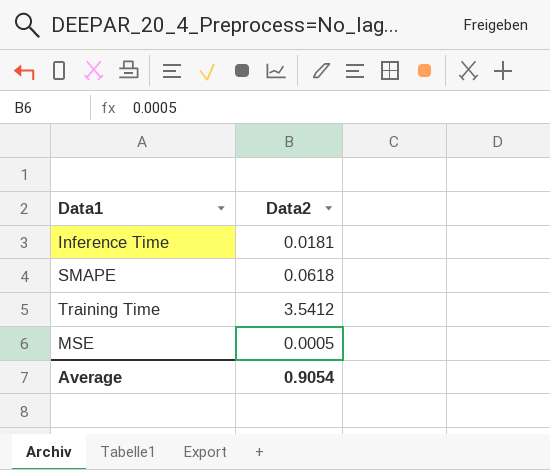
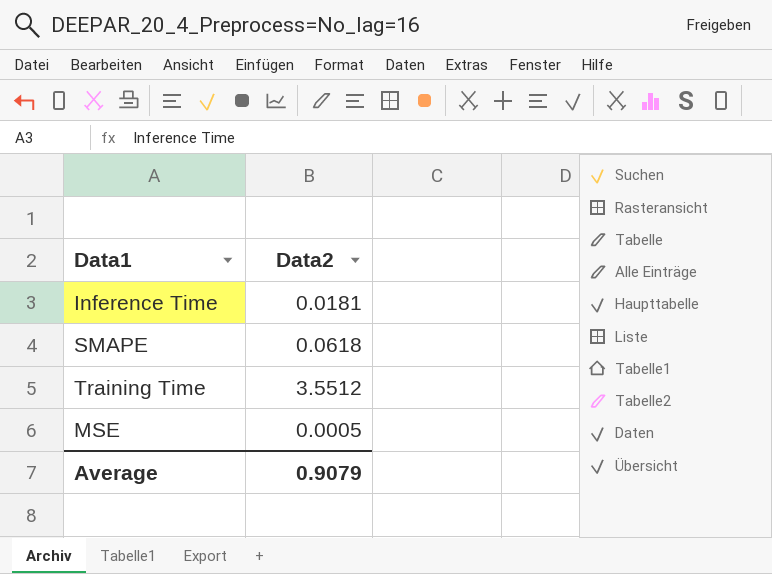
Training Time | Data2: 3.5412 -> 3.5512
Average | Data2: 0.9054 -> 0.9079

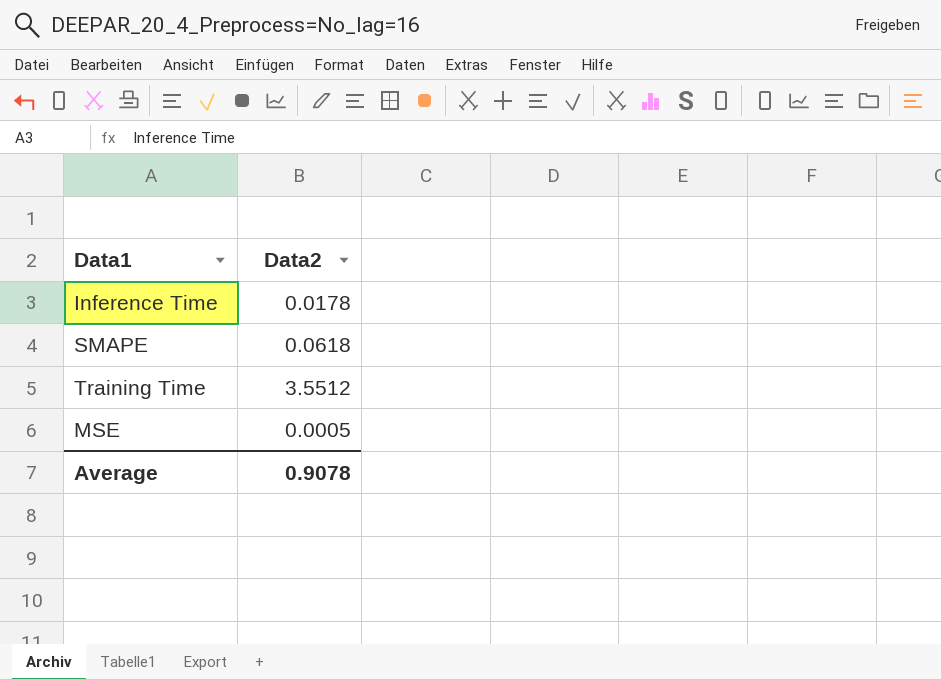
Inference Time | Data2: 0.0181 -> 0.0178
Average | Data2: 0.9079 -> 0.9078

